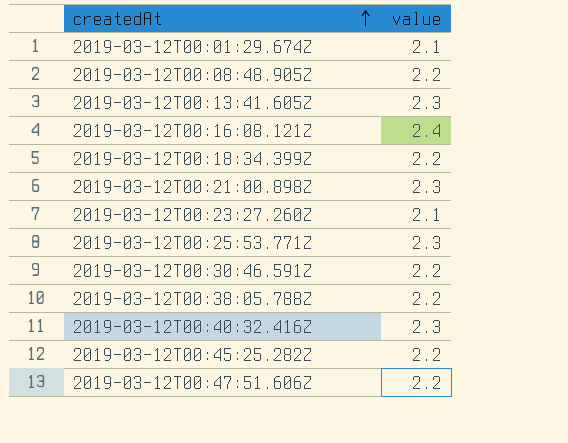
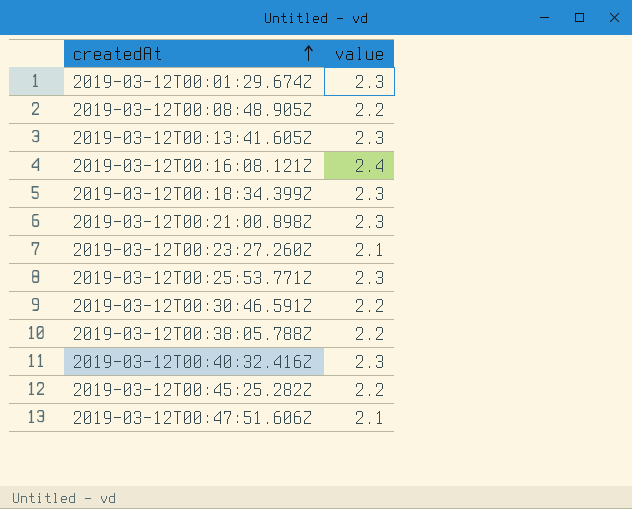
2019-03-12T00:01:29.674Z | value: 2.1 -> 2.3
2019-03-12T00:18:34.399Z | value: 2.2 -> 2.3
2019-03-12T00:47:51.606Z | value: 2.2 -> 2.1

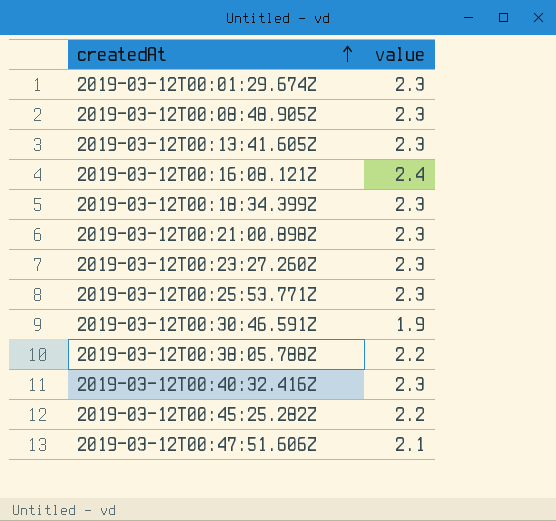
2019-03-12T00:08:48.905Z | value: 2.2 -> 2.3
2019-03-12T00:23:27.260Z | value: 2.1 -> 2.3
2019-03-12T00:30:46.591Z | value: 2.2 -> 1.9

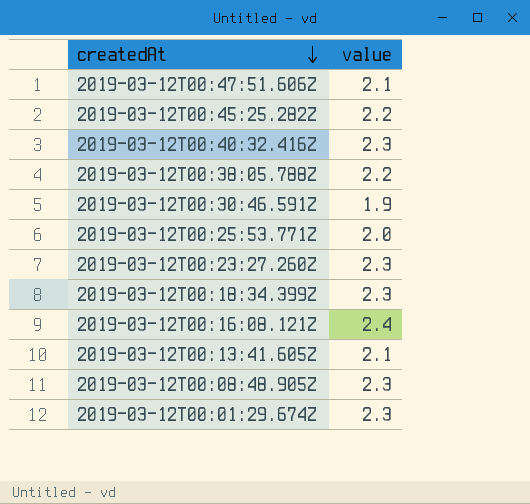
row order: createdAt ascending -> createdAt descending
row 2019-03-12T00:21:00.898Z: 2.3 -> none
2019-03-12T00:25:53.771Z | value: 2.3 -> 2.0
2019-03-12T00:13:41.605Z | value: 2.3 -> 2.1

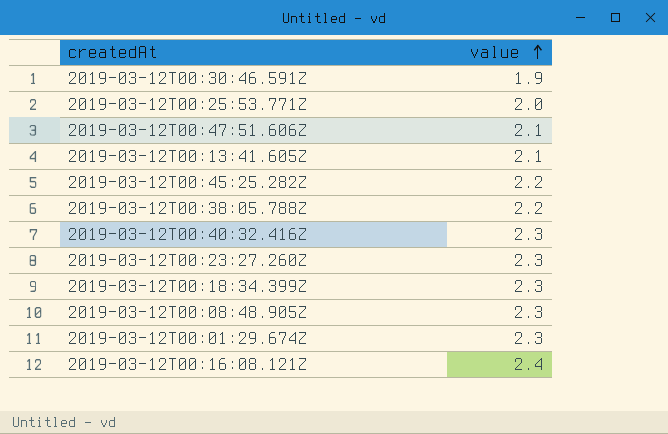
row order: createdAt descending -> value ascending

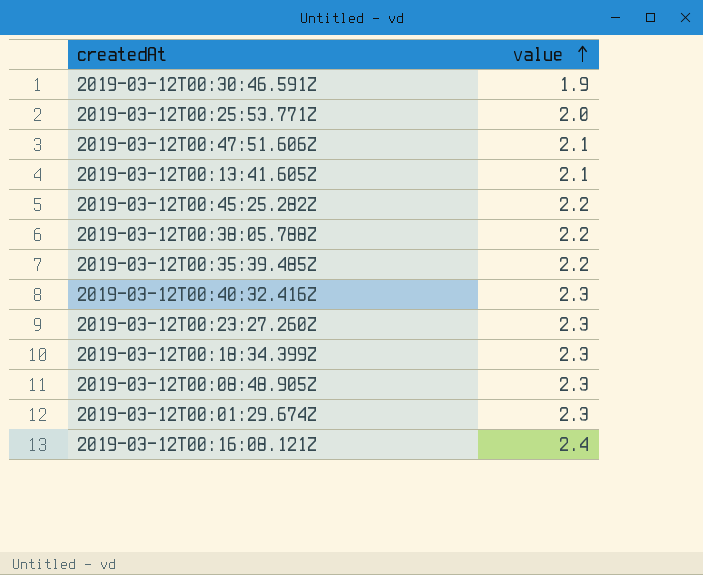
row 2019-03-12T00:35:39.485Z: none -> 2.2

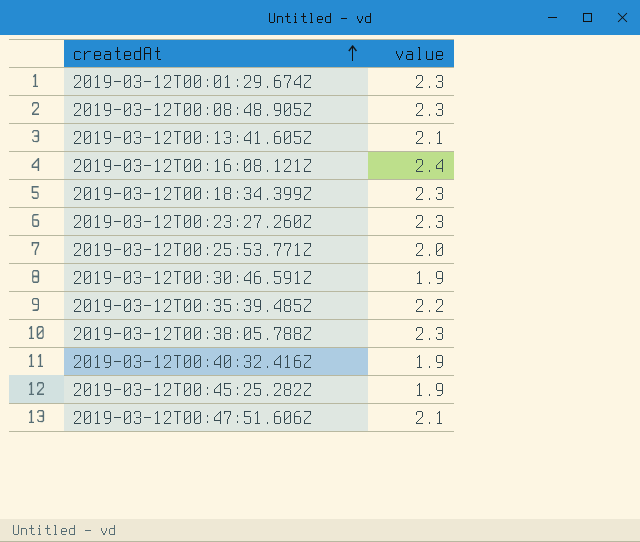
row order: value ascending -> createdAt ascending
2019-03-12T00:38:05.788Z | value: 2.2 -> 2.3
2019-03-12T00:40:32.416Z | value: 2.3 -> 1.9
2019-03-12T00:45:25.282Z | value: 2.2 -> 1.9

